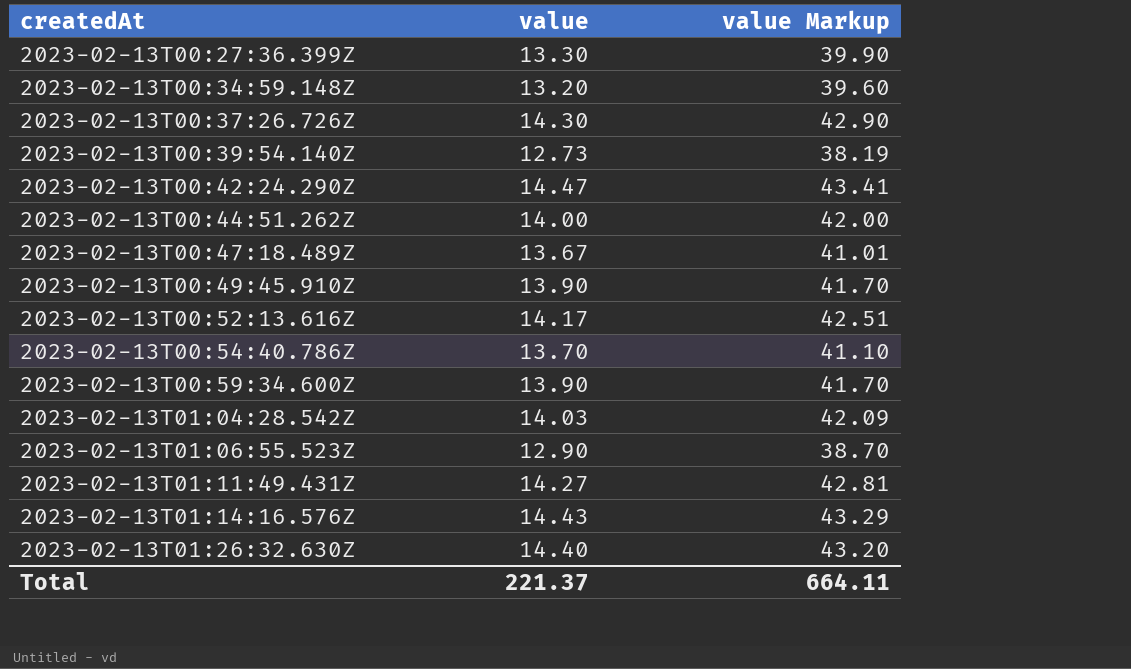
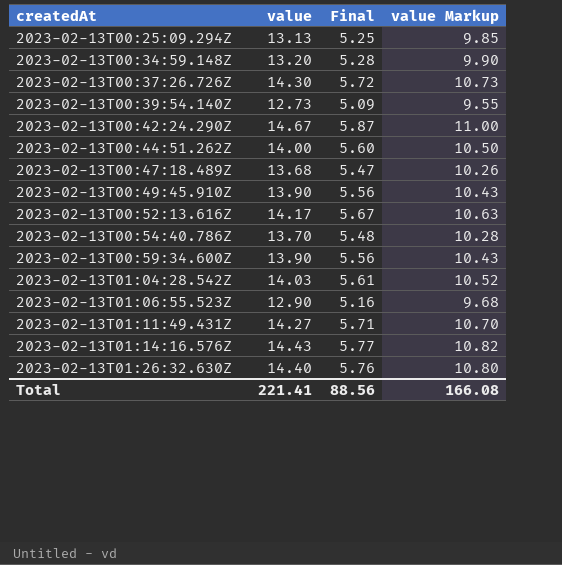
column Final | formula: none -> [value] * 0.4
column value Markup | formula: [value] * 3 -> [value] * 0.75
row 2023-02-13T00:27:36.399Z: 13.30 | 39.90 -> none
row 2023-02-13T00:25:09.294Z: none -> 13.13 | 5.25 | 9.85
2023-02-13T00:42:24.290Z | value: 14.47 -> 14.67
2023-02-13T00:47:18.489Z | value: 13.67 -> 13.68
Total | value: 221.37 -> 221.41
Total | value Markup: 664.11 -> 166.08

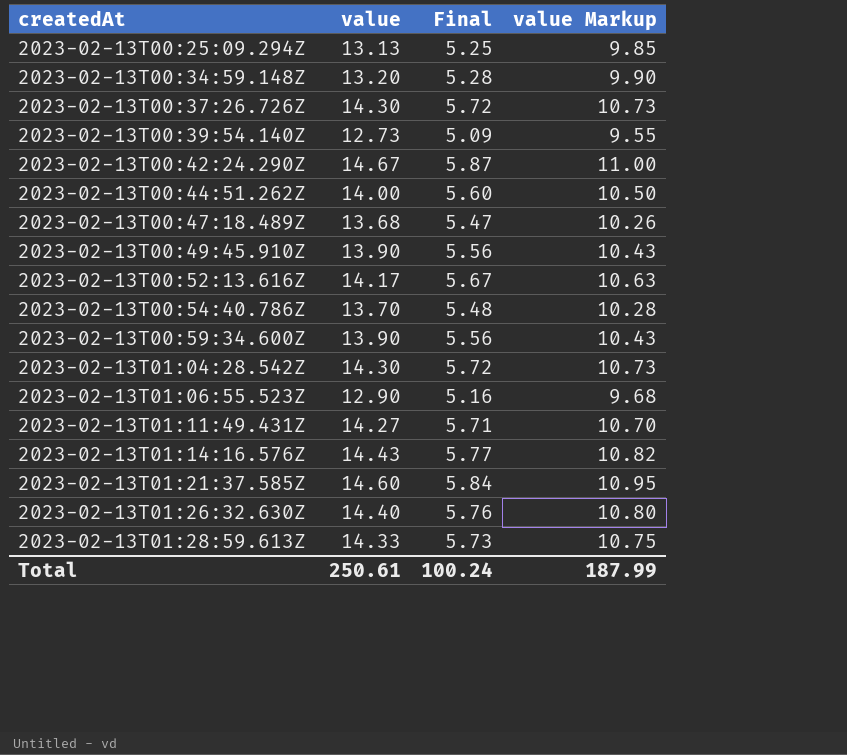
2023-02-13T01:04:28.542Z | value: 14.03 -> 14.30
2023-02-13T01:04:28.542Z | Final: 5.61 -> 5.72
2023-02-13T01:04:28.542Z | value Markup: 10.52 -> 10.73
row 2023-02-13T01:21:37.585Z: none -> 14.60 | 5.84 | 10.95
row 2023-02-13T01:28:59.613Z: none -> 14.33 | 5.73 | 10.75
Total | value: 221.41 -> 250.61
Total | Final: 88.56 -> 100.24
Total | value Markup: 166.08 -> 187.99

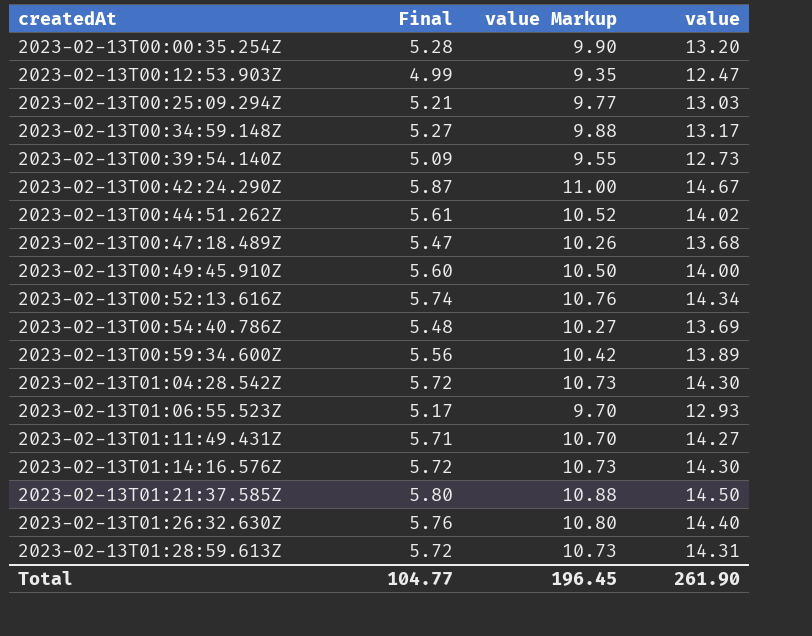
column value | position: 2 -> 4
row 2023-02-13T00:37:26.726Z: 14.30 | 5.72 | 10.73 -> none
row 2023-02-13T00:00:35.254Z: none -> 5.28 | 9.90 | 13.20
row 2023-02-13T00:12:53.903Z: none -> 4.99 | 9.35 | 12.47
2023-02-13T00:25:09.294Z | Final: 5.25 -> 5.21
2023-02-13T00:25:09.294Z | value Markup: 9.85 -> 9.77
2023-02-13T00:25:09.294Z | value: 13.13 -> 13.03
2023-02-13T00:34:59.148Z | Final: 5.28 -> 5.27
2023-02-13T00:34:59.148Z | value Markup: 9.90 -> 9.88
2023-02-13T00:34:59.148Z | value: 13.20 -> 13.17
2023-02-13T00:44:51.262Z | Final: 5.60 -> 5.61
2023-02-13T00:44:51.262Z | value Markup: 10.50 -> 10.52
2023-02-13T00:44:51.262Z | value: 14.00 -> 14.02
2023-02-13T00:49:45.910Z | Final: 5.56 -> 5.60
2023-02-13T00:49:45.910Z | value Markup: 10.43 -> 10.50
2023-02-13T00:49:45.910Z | value: 13.90 -> 14.00
2023-02-13T00:52:13.616Z | Final: 5.67 -> 5.74
2023-02-13T00:52:13.616Z | value Markup: 10.63 -> 10.76
2023-02-13T00:52:13.616Z | value: 14.17 -> 14.34
2023-02-13T00:54:40.786Z | value Markup: 10.28 -> 10.27
2023-02-13T00:54:40.786Z | value: 13.70 -> 13.69
2023-02-13T00:59:34.600Z | value Markup: 10.43 -> 10.42
2023-02-13T00:59:34.600Z | value: 13.90 -> 13.89
2023-02-13T01:06:55.523Z | Final: 5.16 -> 5.17
2023-02-13T01:06:55.523Z | value Markup: 9.68 -> 9.70
2023-02-13T01:06:55.523Z | value: 12.90 -> 12.93
2023-02-13T01:14:16.576Z | Final: 5.77 -> 5.72
2023-02-13T01:14:16.576Z | value Markup: 10.82 -> 10.73
2023-02-13T01:14:16.576Z | value: 14.43 -> 14.30
2023-02-13T01:21:37.585Z | Final: 5.84 -> 5.80
2023-02-13T01:21:37.585Z | value Markup: 10.95 -> 10.88
2023-02-13T01:21:37.585Z | value: 14.60 -> 14.50
2023-02-13T01:28:59.613Z | Final: 5.73 -> 5.72
2023-02-13T01:28:59.613Z | value Markup: 10.75 -> 10.73
2023-02-13T01:28:59.613Z | value: 14.33 -> 14.31
Total | Final: 100.24 -> 104.77
Total | value Markup: 187.99 -> 196.45
Total | value: 250.61 -> 261.90

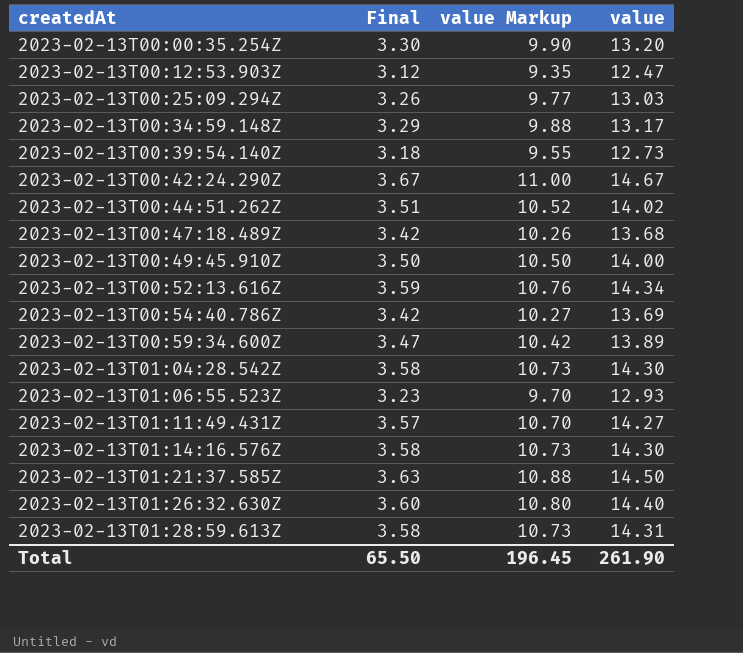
column Final | formula: [value] * 0.4 -> [value] * 0.25
Total | Final: 104.77 -> 65.50

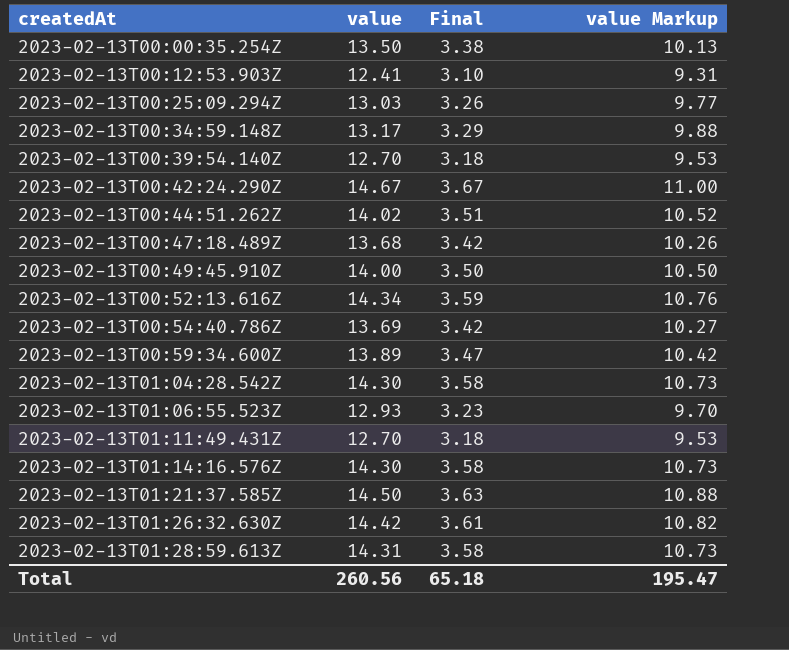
column value | position: 4 -> 2
2023-02-13T00:00:35.254Z | value: 13.20 -> 13.50
2023-02-13T00:00:35.254Z | Final: 3.30 -> 3.38
2023-02-13T00:00:35.254Z | value Markup: 9.90 -> 10.13
2023-02-13T00:12:53.903Z | value: 12.47 -> 12.41
2023-02-13T00:12:53.903Z | Final: 3.12 -> 3.10
2023-02-13T00:12:53.903Z | value Markup: 9.35 -> 9.31
2023-02-13T00:39:54.140Z | value: 12.73 -> 12.70
2023-02-13T00:39:54.140Z | value Markup: 9.55 -> 9.53
2023-02-13T01:11:49.431Z | value: 14.27 -> 12.70
2023-02-13T01:11:49.431Z | Final: 3.57 -> 3.18
2023-02-13T01:11:49.431Z | value Markup: 10.70 -> 9.53
2023-02-13T01:26:32.630Z | value: 14.40 -> 14.42
2023-02-13T01:26:32.630Z | Final: 3.60 -> 3.61
2023-02-13T01:26:32.630Z | value Markup: 10.80 -> 10.82
Total | value: 261.90 -> 260.56
Total | Final: 65.50 -> 65.18
Total | value Markup: 196.45 -> 195.47

